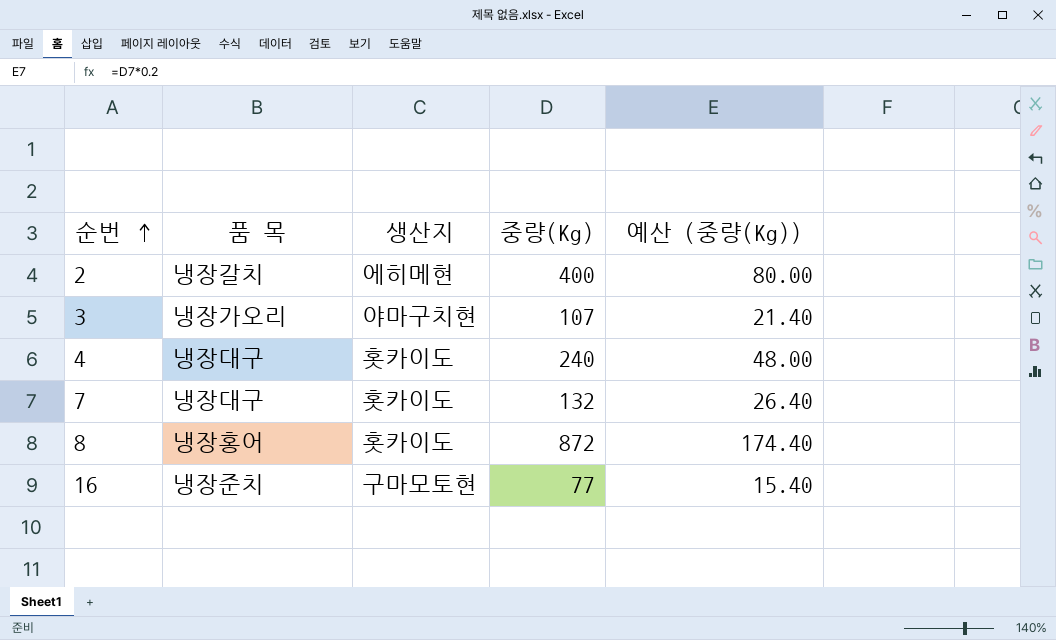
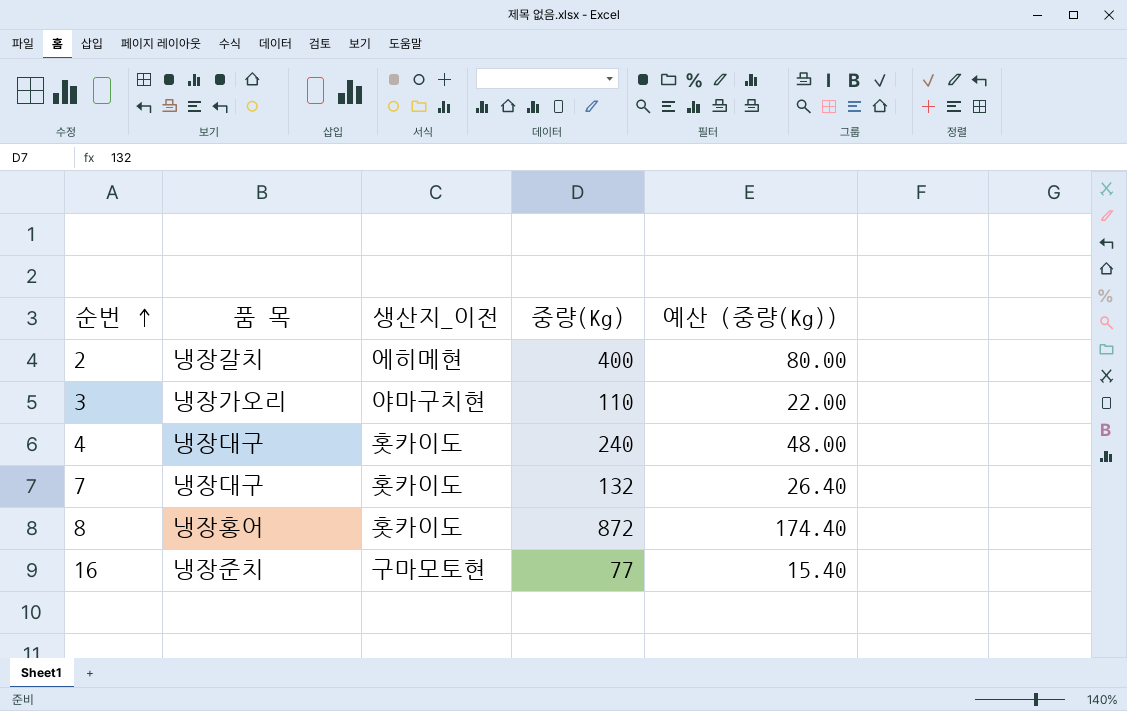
column name: 생산지 -> 생산지_이전
3 | 중량(Kg): 107 -> 110
3 | 예산 (중량(Kg)): 21.40 -> 22.00

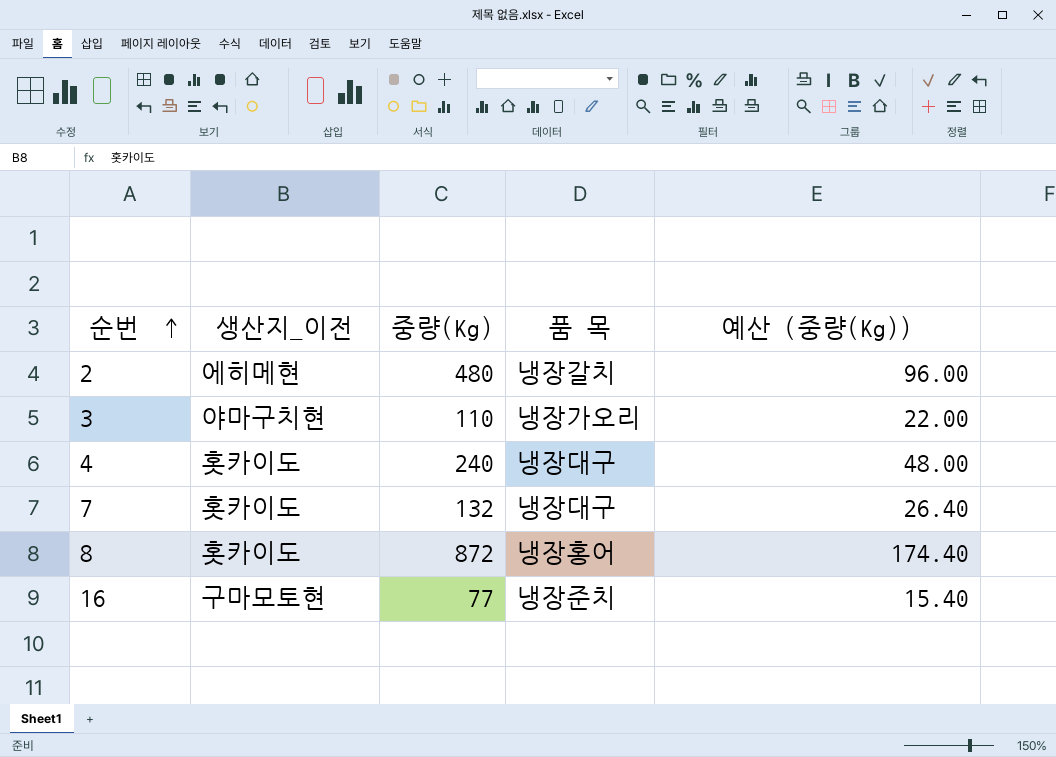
column 품 목 | position: 2 -> 4
2 | 중량(Kg): 400 -> 480
2 | 예산 (중량(Kg)): 80.00 -> 96.00

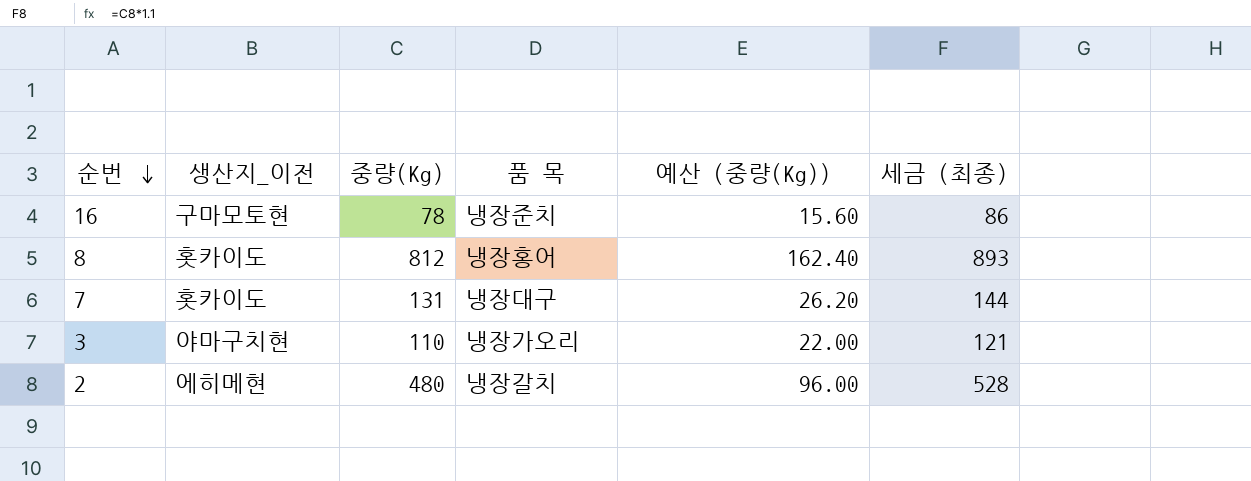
row order: 순번 ascending -> 순번 descending
column 세금 (최종) | formula: none -> [중량(Kg)] * 1.1
row 4: 홋카이도 | 240 | 냉장대구 | 48.00 -> none
16 | 중량(Kg): 77 -> 78
16 | 예산 (중량(Kg)): 15.40 -> 15.60
8 | 중량(Kg): 872 -> 812
8 | 예산 (중량(Kg)): 174.40 -> 162.40
7 | 중량(Kg): 132 -> 131
7 | 예산 (중량(Kg)): 26.40 -> 26.20

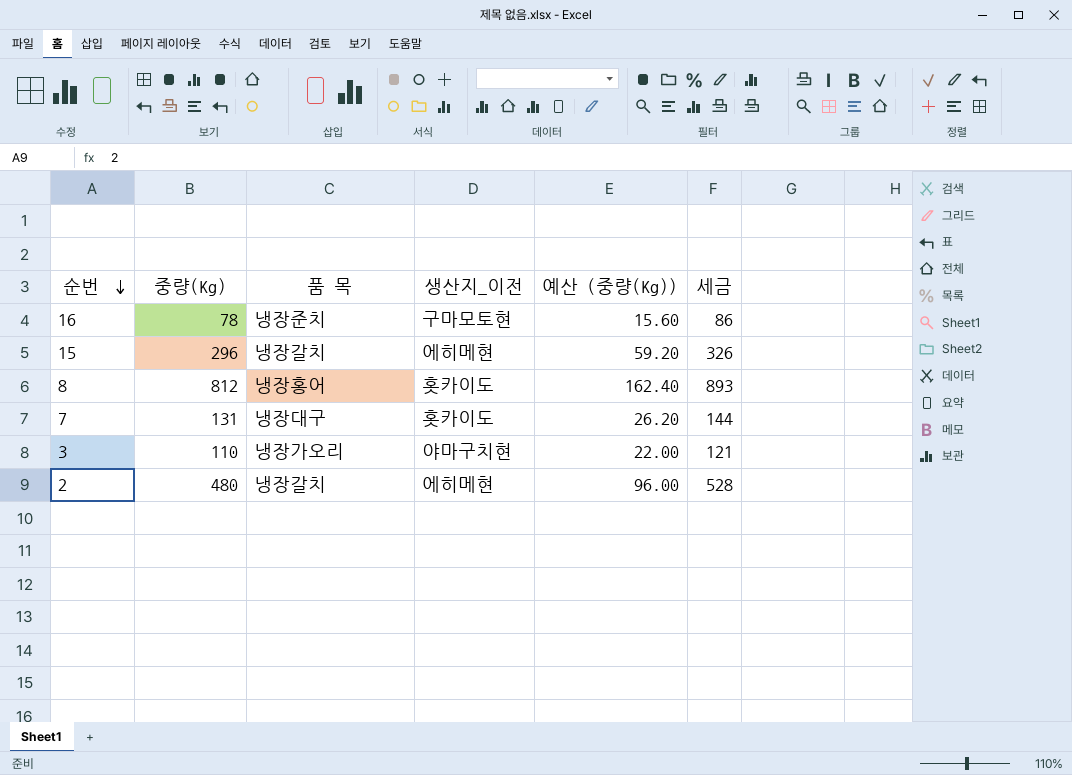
column 생산지_이전 | position: 2 -> 4
column name: 세금 (최종) -> 세금
row 15: none -> 296 | 냉장갈치 | 에히메현 | 59.20 | 326

